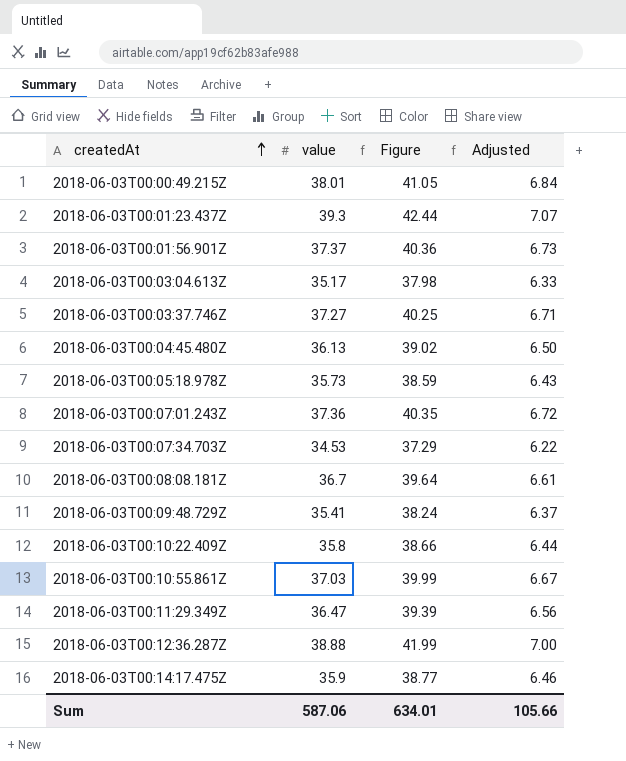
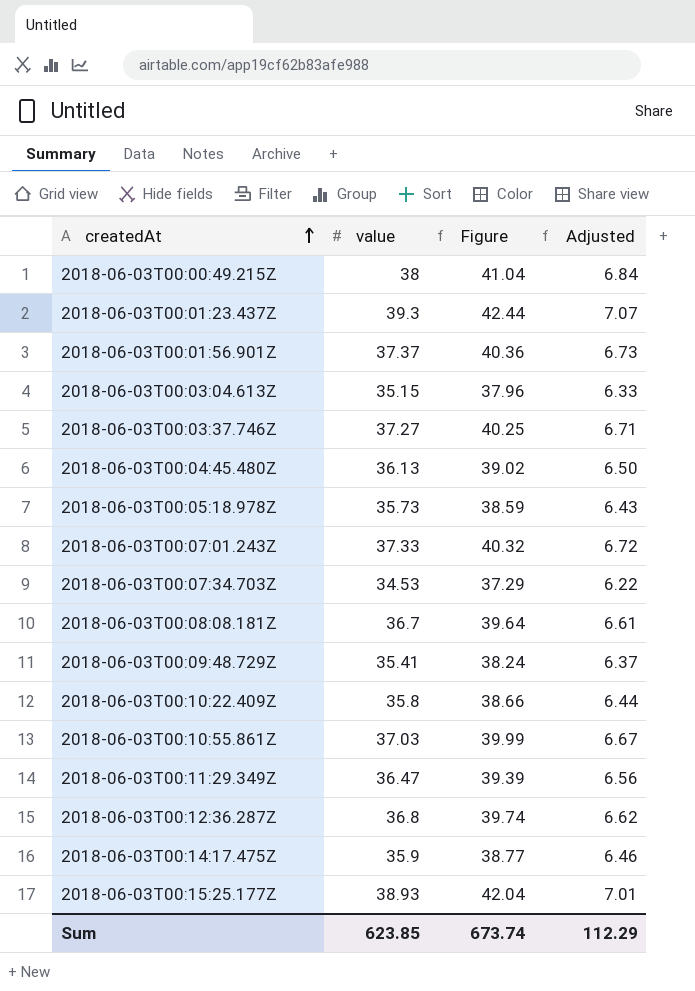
2018-06-03T00:00:49.215Z | value: 38.01 -> 38
2018-06-03T00:00:49.215Z | Figure: 41.05 -> 41.04
2018-06-03T00:03:04.613Z | value: 35.17 -> 35.15
2018-06-03T00:03:04.613Z | Figure: 37.98 -> 37.96
2018-06-03T00:07:01.243Z | value: 37.36 -> 37.33
2018-06-03T00:07:01.243Z | Figure: 40.35 -> 40.32
2018-06-03T00:12:36.287Z | value: 38.88 -> 36.8
2018-06-03T00:12:36.287Z | Figure: 41.99 -> 39.74
2018-06-03T00:12:36.287Z | Adjusted: 7.00 -> 6.62
row 2018-06-03T00:15:25.177Z: none -> 38.93 | 42.04 | 7.01
Sum | value: 587.06 -> 623.85
Sum | Figure: 634.01 -> 673.74
Sum | Adjusted: 105.66 -> 112.29

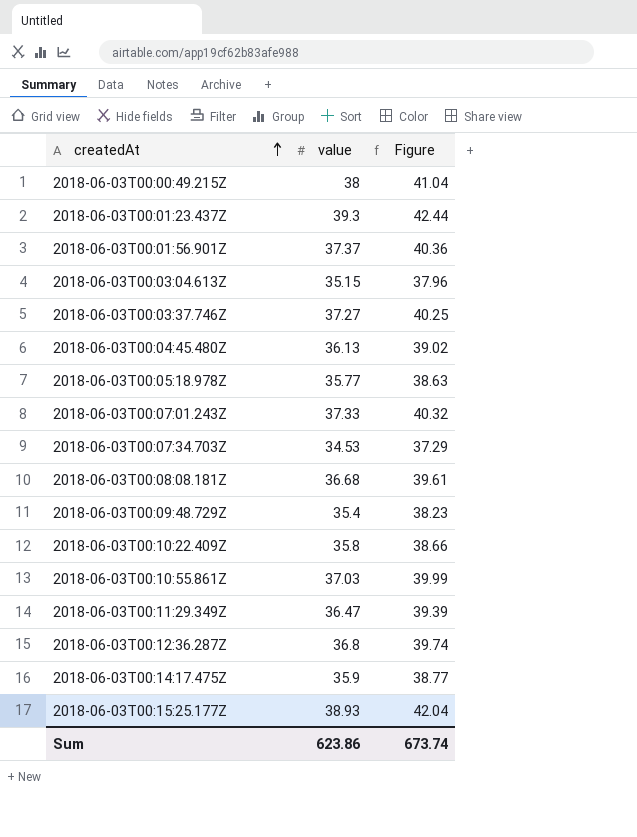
column Adjusted | formula: [value] * 0.18 -> none
2018-06-03T00:05:18.978Z | value: 35.73 -> 35.77
2018-06-03T00:05:18.978Z | Figure: 38.59 -> 38.63
2018-06-03T00:08:08.181Z | value: 36.7 -> 36.68
2018-06-03T00:08:08.181Z | Figure: 39.64 -> 39.61
2018-06-03T00:09:48.729Z | value: 35.41 -> 35.4
2018-06-03T00:09:48.729Z | Figure: 38.24 -> 38.23
Sum | value: 623.85 -> 623.86

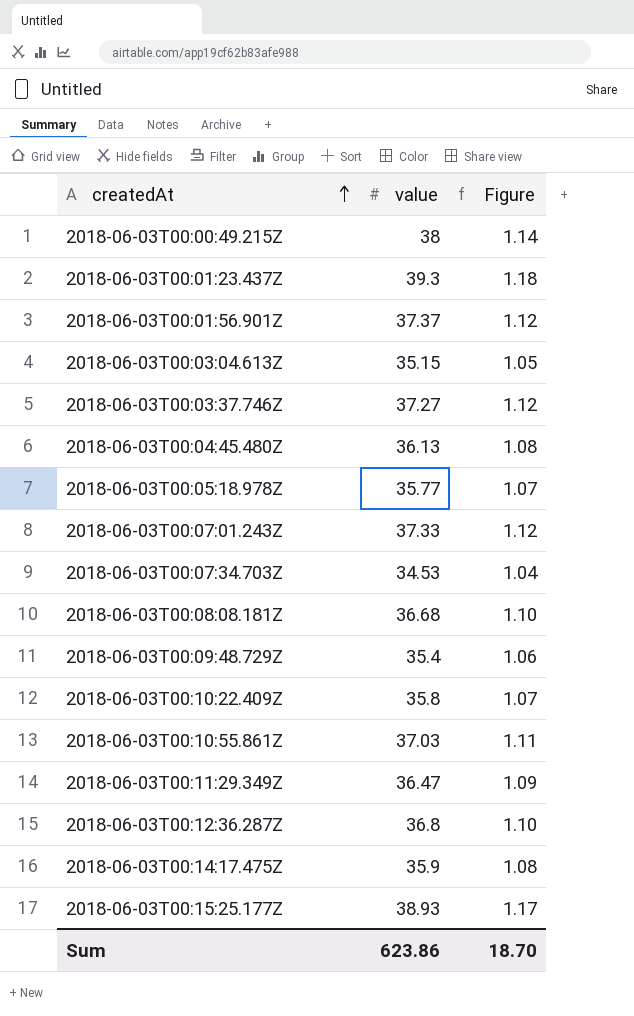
column Figure | formula: [value] * 1.08 -> [value] * 0.03
Sum | Figure: 673.74 -> 18.70

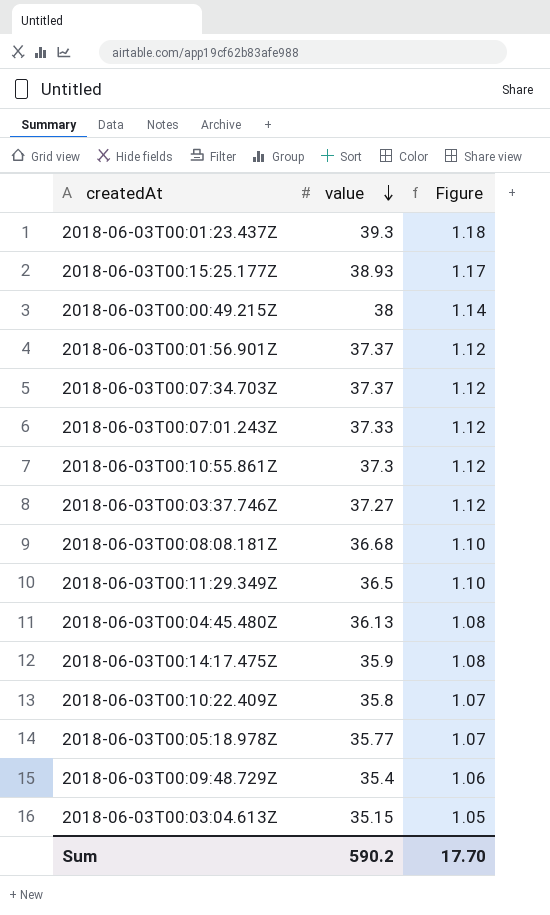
row order: createdAt ascending -> value descending
row 2018-06-03T00:12:36.287Z: 36.8 | 1.10 -> none
2018-06-03T00:07:34.703Z | value: 34.53 -> 37.37
2018-06-03T00:07:34.703Z | Figure: 1.04 -> 1.12
2018-06-03T00:10:55.861Z | value: 37.03 -> 37.3
2018-06-03T00:10:55.861Z | Figure: 1.11 -> 1.12
2018-06-03T00:11:29.349Z | value: 36.47 -> 36.5
2018-06-03T00:11:29.349Z | Figure: 1.09 -> 1.10
Sum | value: 623.86 -> 590.2
Sum | Figure: 18.70 -> 17.70

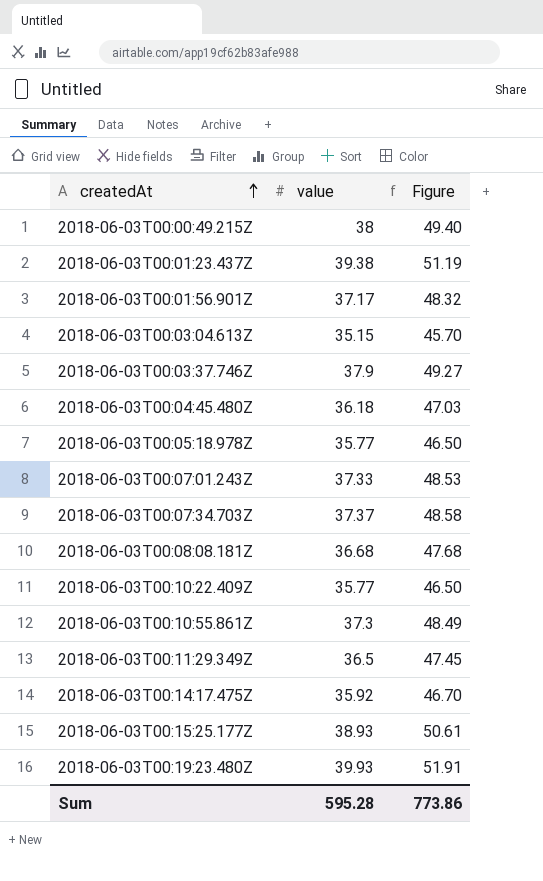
row order: value descending -> createdAt ascending
column Figure | formula: [value] * 0.03 -> [value] * 1.3
row 2018-06-03T00:09:48.729Z: 35.4 | 1.06 -> none
2018-06-03T00:01:23.437Z | value: 39.3 -> 39.38
2018-06-03T00:01:56.901Z | value: 37.37 -> 37.17
2018-06-03T00:03:37.746Z | value: 37.27 -> 37.9
2018-06-03T00:04:45.480Z | value: 36.13 -> 36.18
2018-06-03T00:10:22.409Z | value: 35.8 -> 35.77
2018-06-03T00:14:17.475Z | value: 35.9 -> 35.92
row 2018-06-03T00:19:23.480Z: none -> 39.93 | 51.91
Sum | value: 590.2 -> 595.28
Sum | Figure: 17.70 -> 773.86

